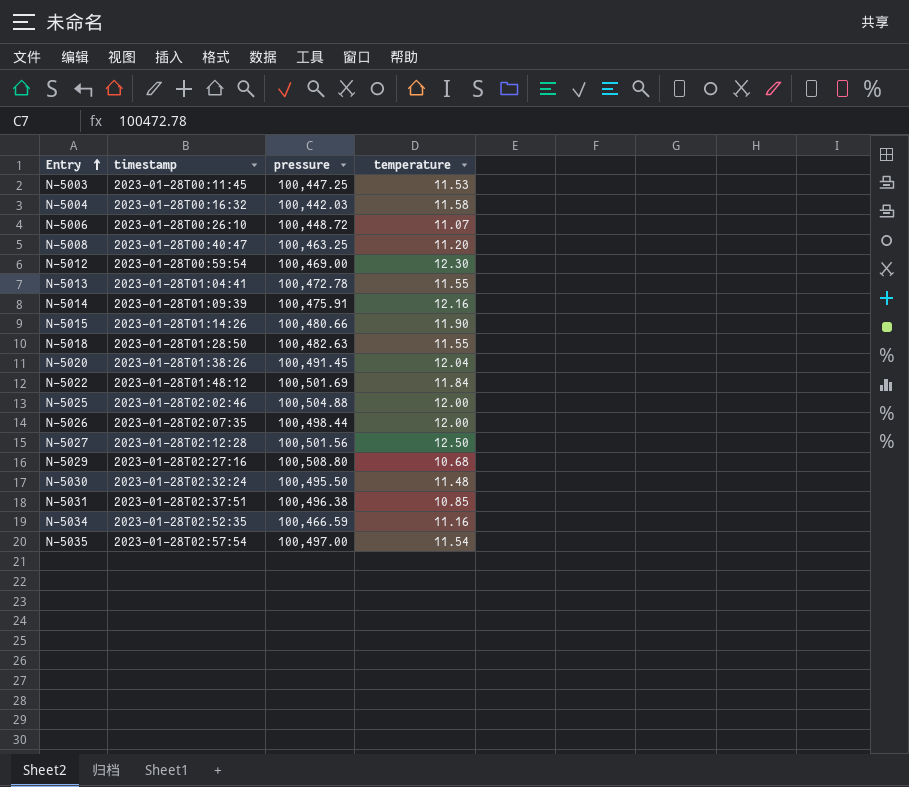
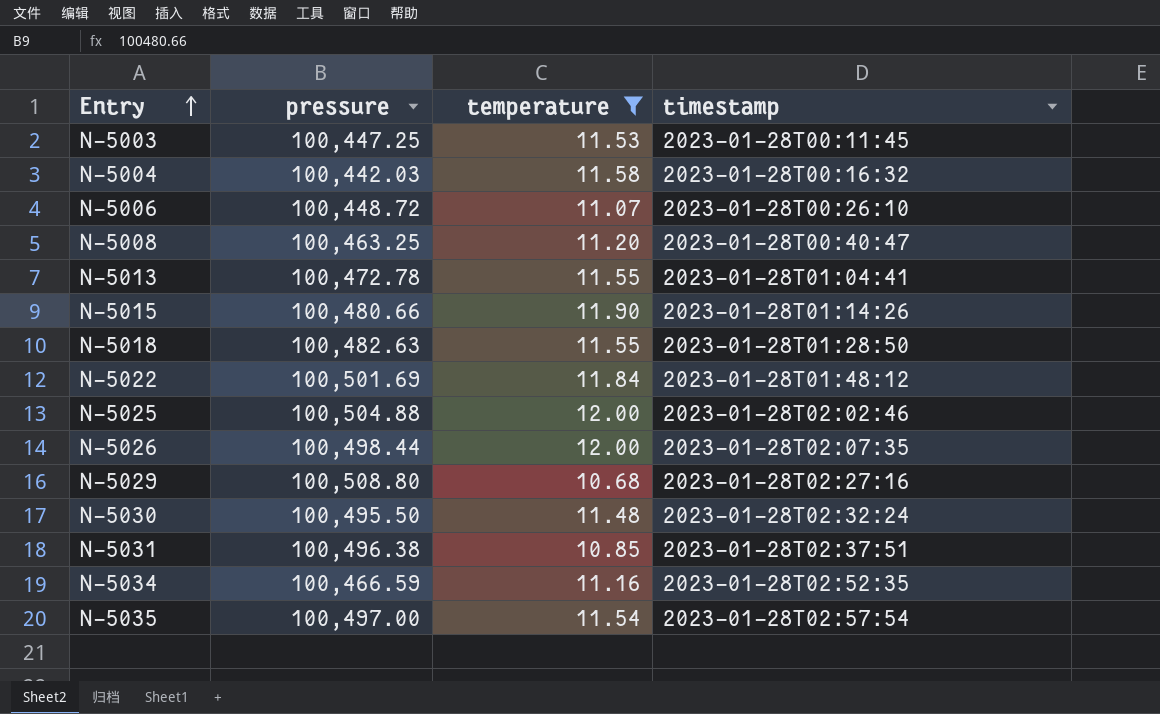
filter: none -> temperature <= 12.00
column timestamp | position: 2 -> 4

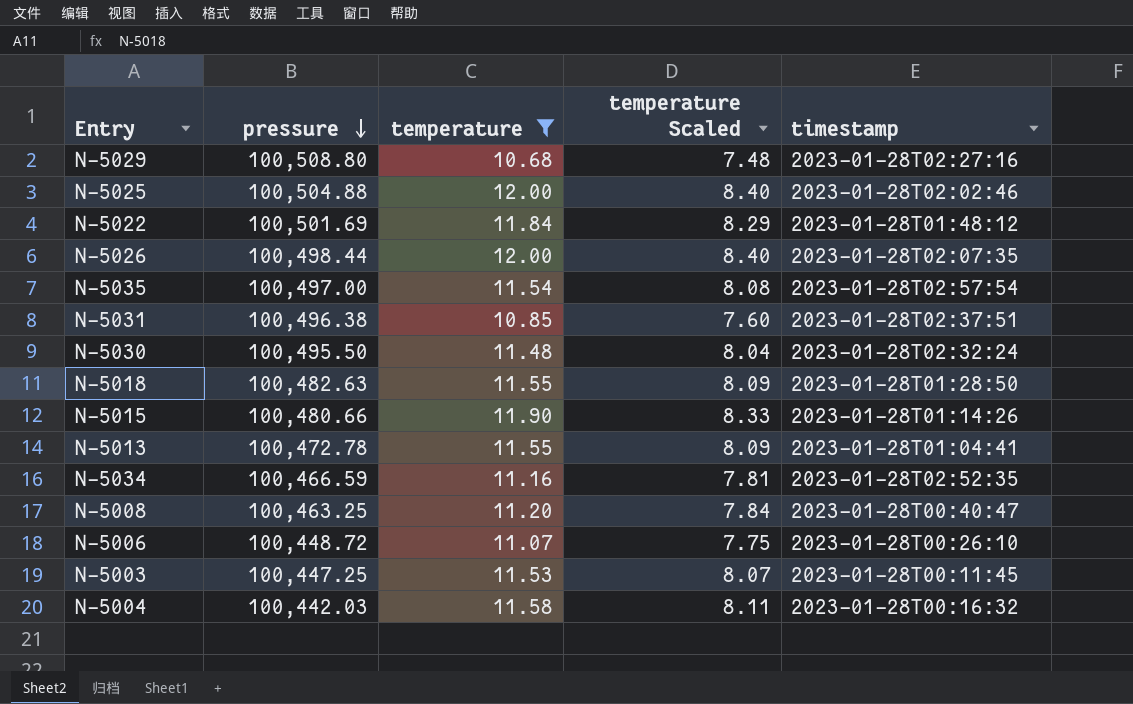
row order: Entry ascending -> pressure descending
column temperature Scaled | formula: none -> [temperature] * 0.7

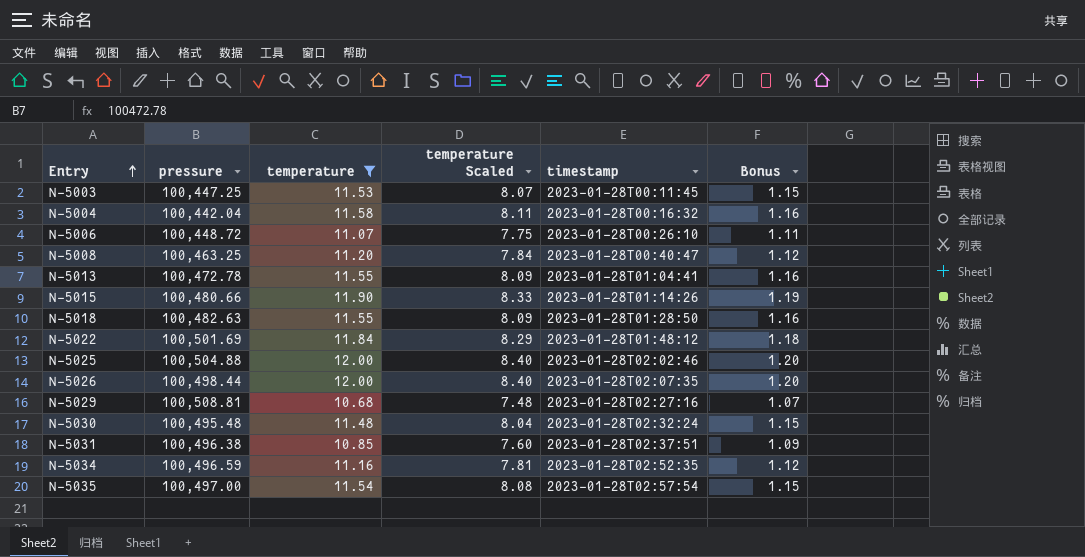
row order: pressure descending -> Entry ascending
column Bonus | formula: none -> [temperature] * 0.1
N-5004 | pressure: 100,442.03 -> 100,442.04
N-5029 | pressure: 100,508.80 -> 100,508.81
N-5030 | pressure: 100,495.50 -> 100,495.48
N-5034 | pressure: 100,466.59 -> 100,496.59

